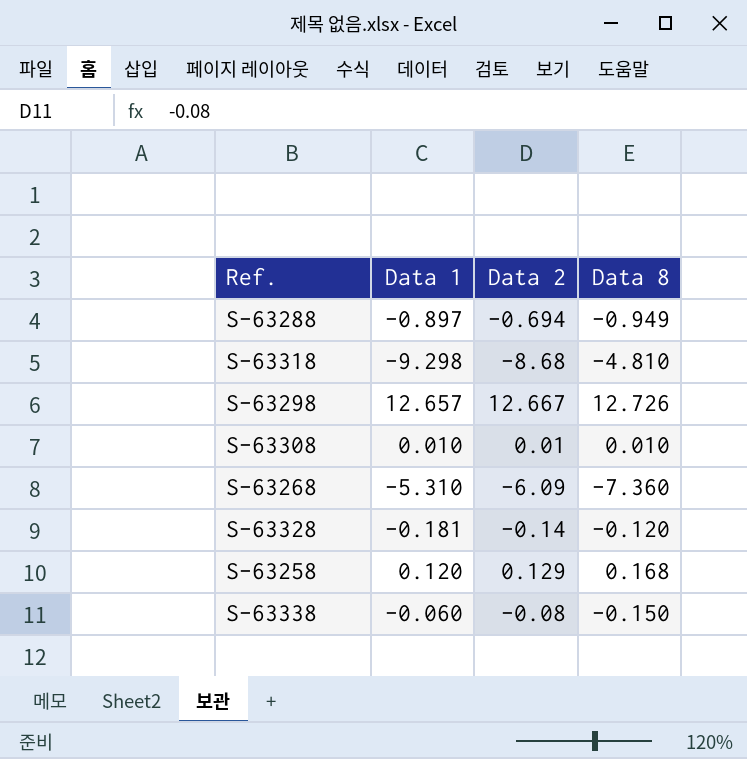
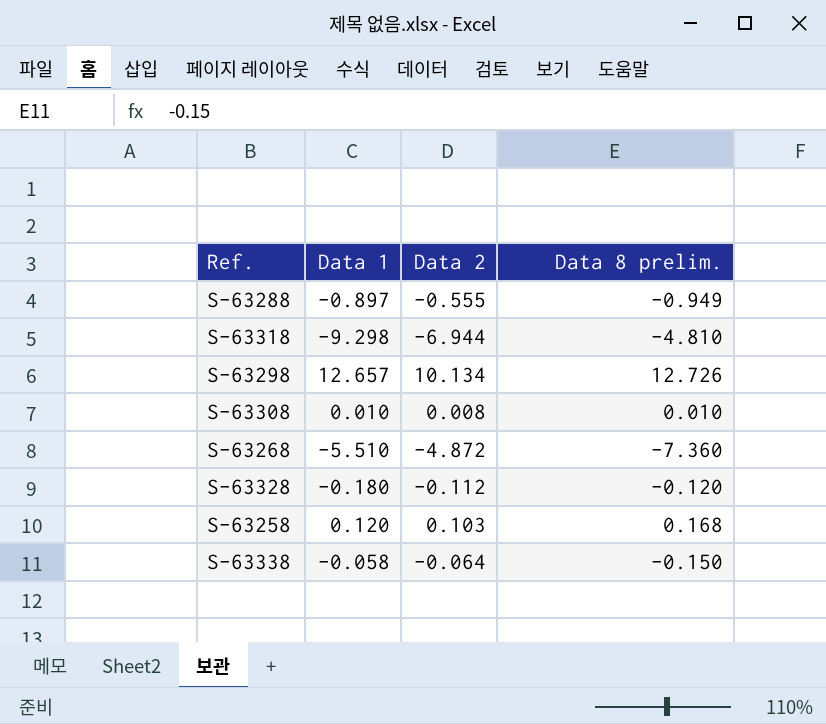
column name: Data 8 -> Data 8 prelim.
S-63288 | Data 2: -0.694 -> -0.555
S-63318 | Data 2: -8.68 -> -6.944
S-63298 | Data 2: 12.667 -> 10.134
S-63308 | Data 2: 0.01 -> 0.008
S-63268 | Data 1: -5.310 -> -5.510
S-63268 | Data 2: -6.09 -> -4.872
S-63328 | Data 1: -0.181 -> -0.180
S-63328 | Data 2: -0.14 -> -0.112
S-63258 | Data 2: 0.129 -> 0.103
S-63338 | Data 1: -0.060 -> -0.058
S-63338 | Data 2: -0.08 -> -0.064

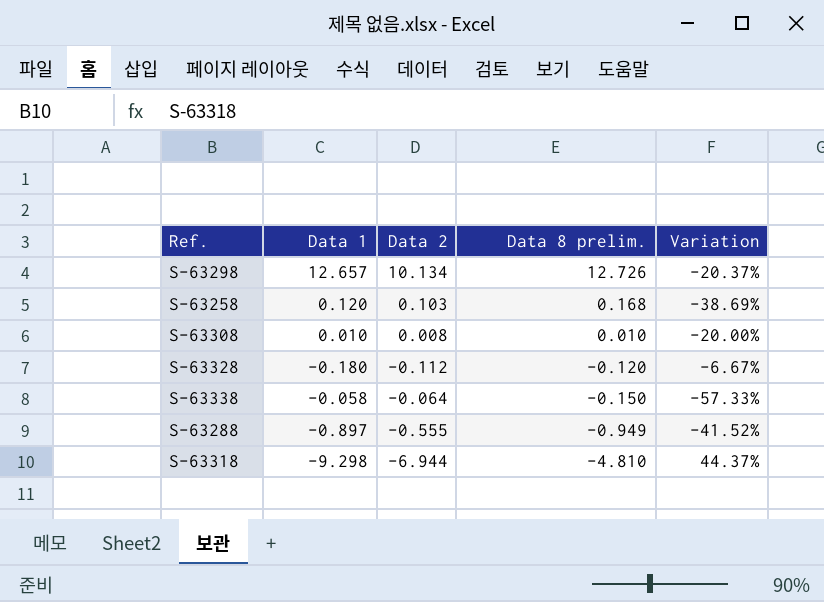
row order: none -> Data 8 prelim. descending
column Variation | formula: none -> ([Data 2] - [Data 8 prelim.]) / [Data 8 prelim.]
row S-63268: -5.510 | -4.872 | -7.360 -> none

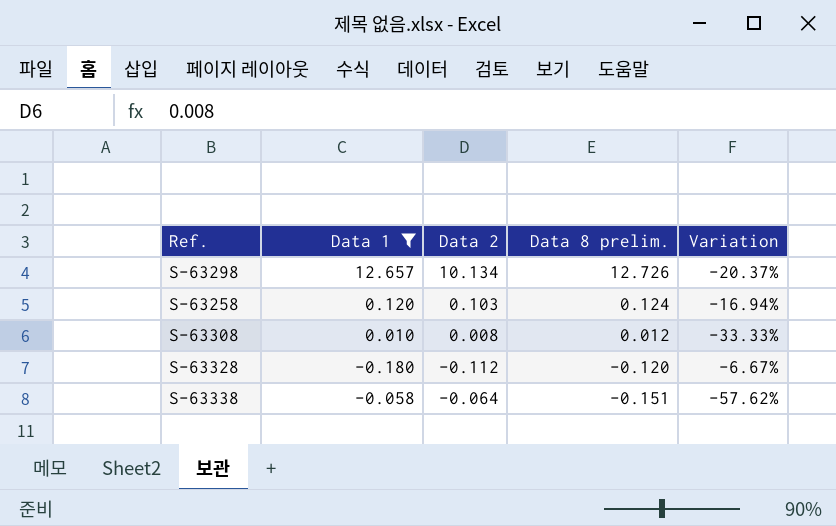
filter: none -> Data 1 >= -0.180
S-63258 | Data 8 prelim.: 0.168 -> 0.124
S-63258 | Variation: -38.69% -> -16.94%
S-63308 | Data 8 prelim.: 0.010 -> 0.012
S-63308 | Variation: -20.00% -> -33.33%
S-63338 | Data 8 prelim.: -0.150 -> -0.151
S-63338 | Variation: -57.33% -> -57.62%

